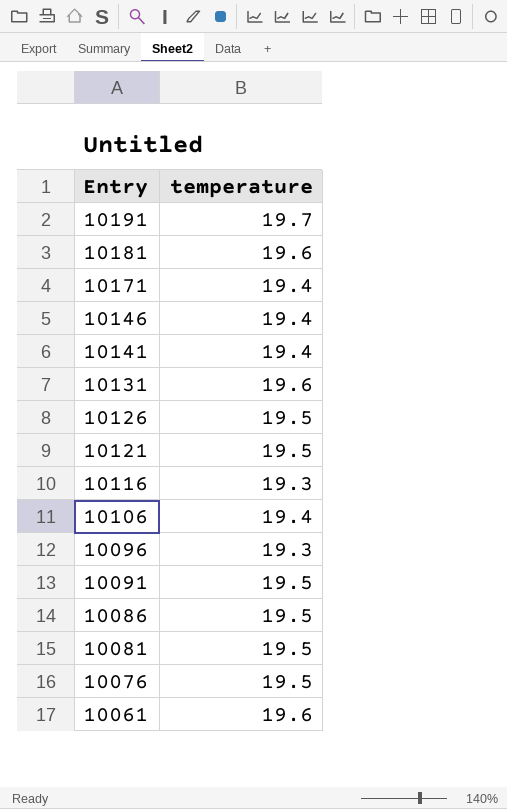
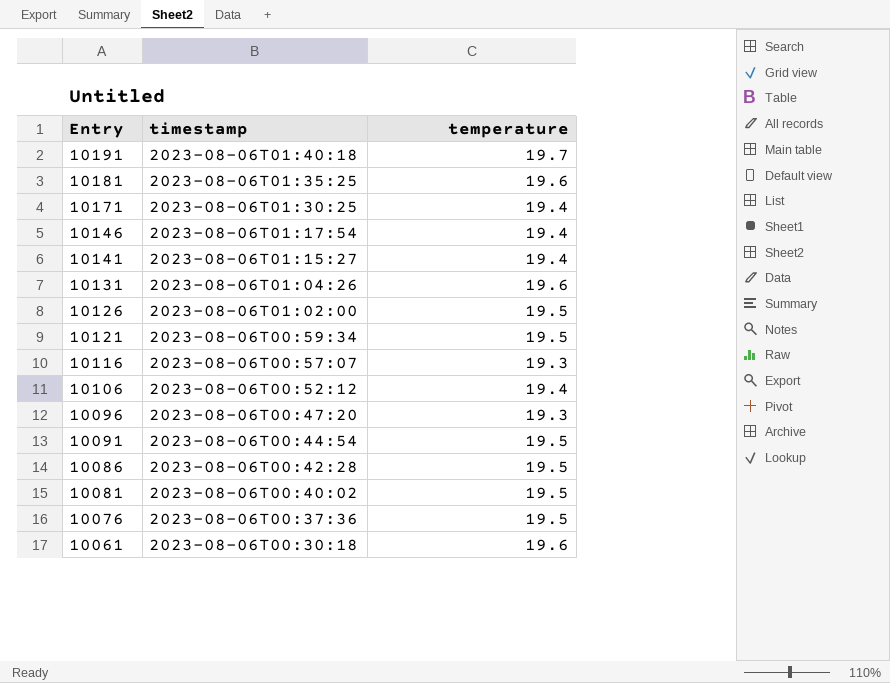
column timestamp | position: none -> 2

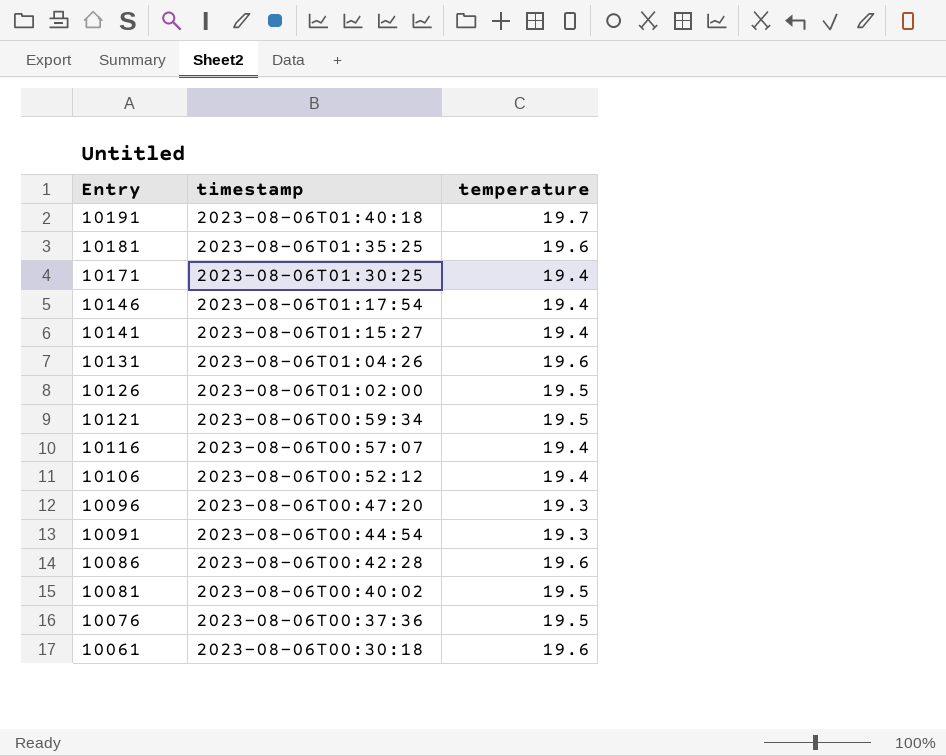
10116 | temperature: 19.3 -> 19.4
10091 | temperature: 19.5 -> 19.3
10086 | temperature: 19.5 -> 19.6

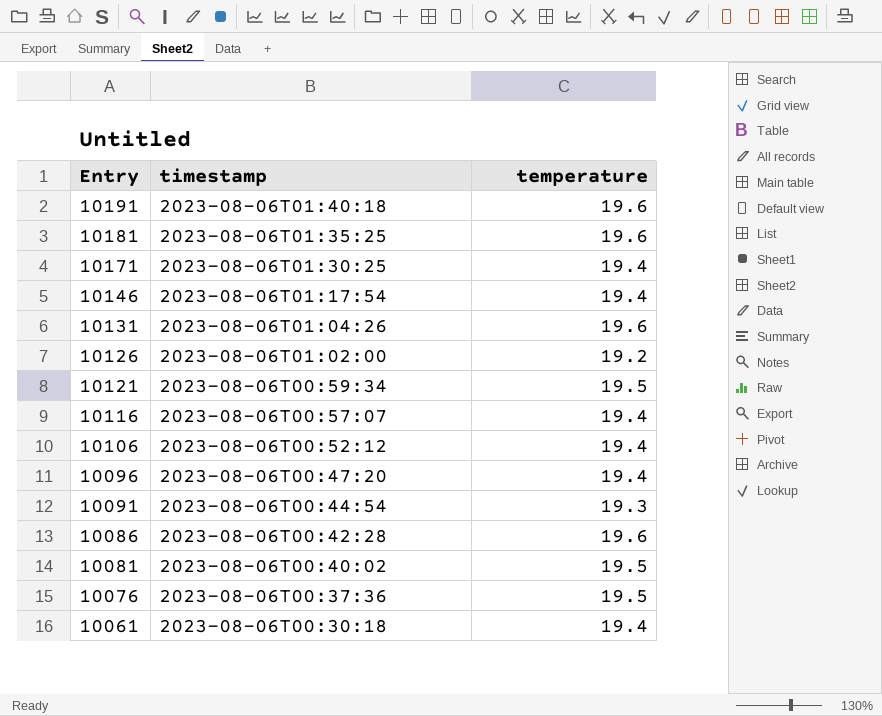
row 10141: 2023-08-06T01:15:27 | 19.4 -> none
10191 | temperature: 19.7 -> 19.6
10126 | temperature: 19.5 -> 19.2
10096 | temperature: 19.3 -> 19.4
10061 | temperature: 19.6 -> 19.4

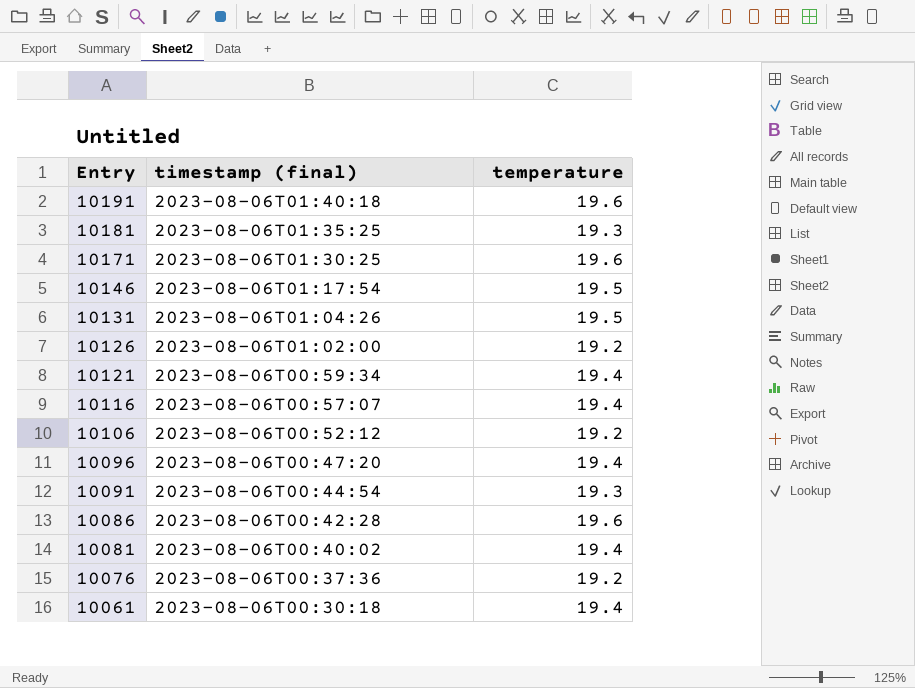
column name: timestamp -> timestamp (final)
10181 | temperature: 19.6 -> 19.3
10171 | temperature: 19.4 -> 19.6
10146 | temperature: 19.4 -> 19.5
10131 | temperature: 19.6 -> 19.5
10121 | temperature: 19.5 -> 19.4
10106 | temperature: 19.4 -> 19.2
10081 | temperature: 19.5 -> 19.4
10076 | temperature: 19.5 -> 19.2

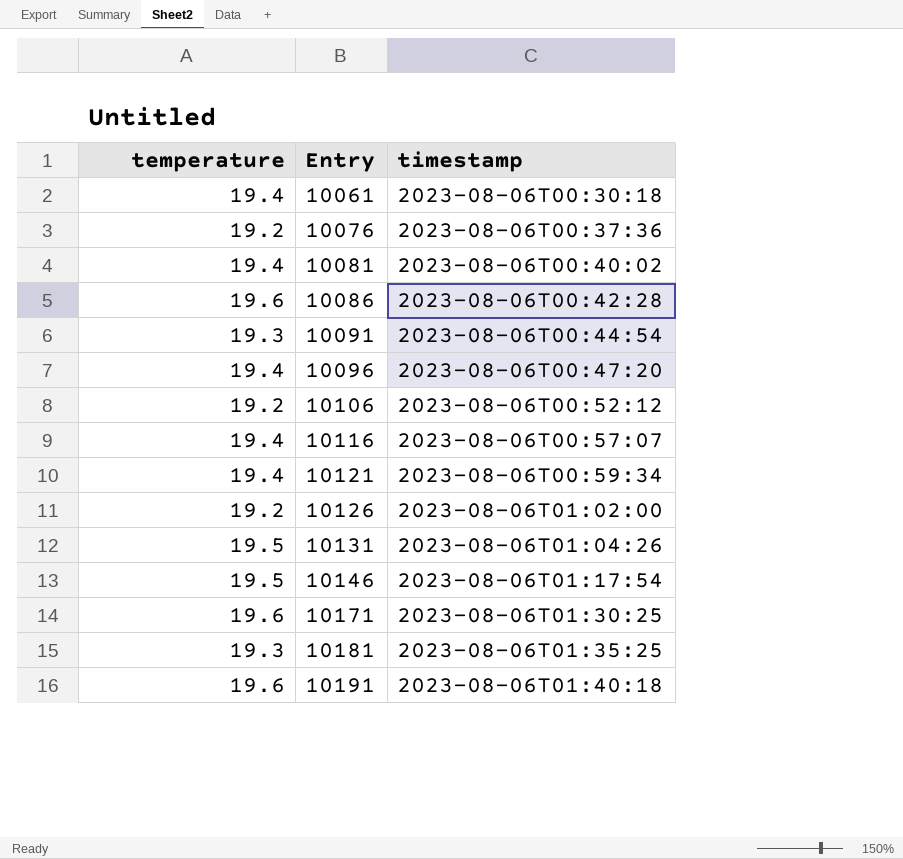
row order: Entry descending -> Entry ascending
column temperature | position: 3 -> 1
column name: timestamp (final) -> timestamp

